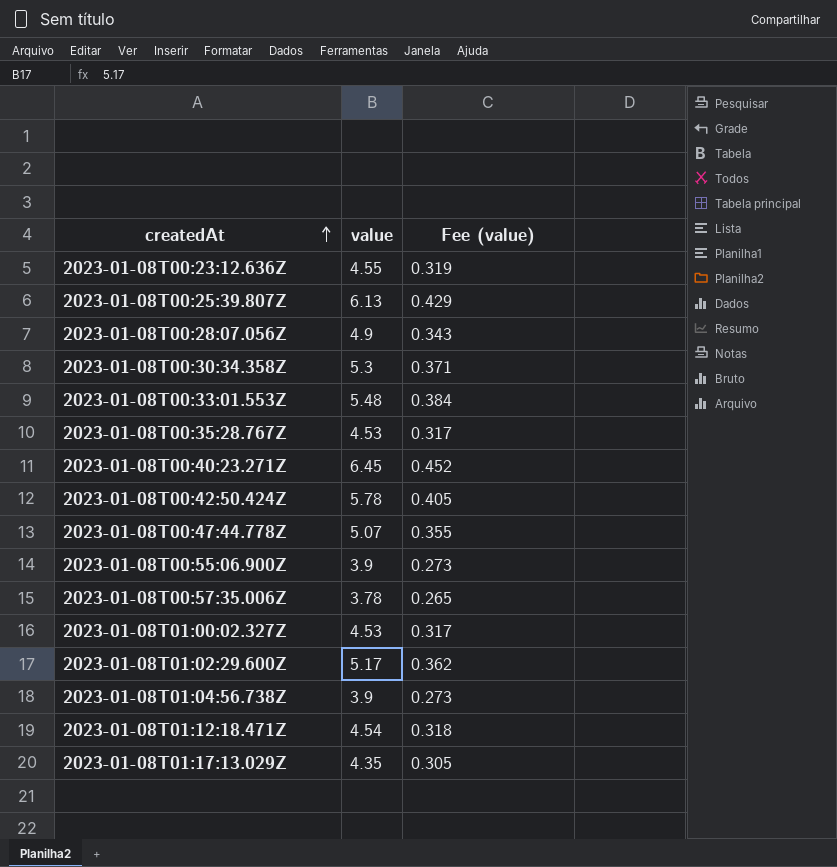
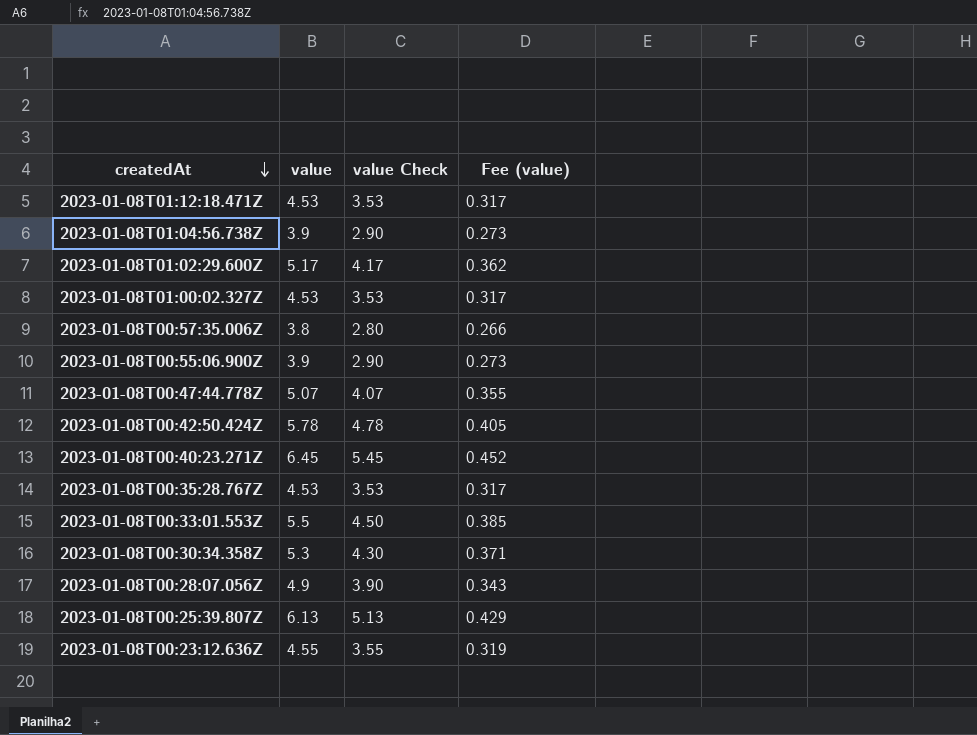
row order: createdAt ascending -> createdAt descending
column value Check | formula: none -> [value] - 1
row 2023-01-08T01:17:13.029Z: 4.35 | 0.305 -> none
2023-01-08T01:12:18.471Z | value: 4.54 -> 4.53
2023-01-08T01:12:18.471Z | Fee (value): 0.318 -> 0.317
2023-01-08T00:57:35.006Z | value: 3.78 -> 3.8
2023-01-08T00:57:35.006Z | Fee (value): 0.265 -> 0.266
2023-01-08T00:33:01.553Z | value: 5.48 -> 5.5
2023-01-08T00:33:01.553Z | Fee (value): 0.384 -> 0.385

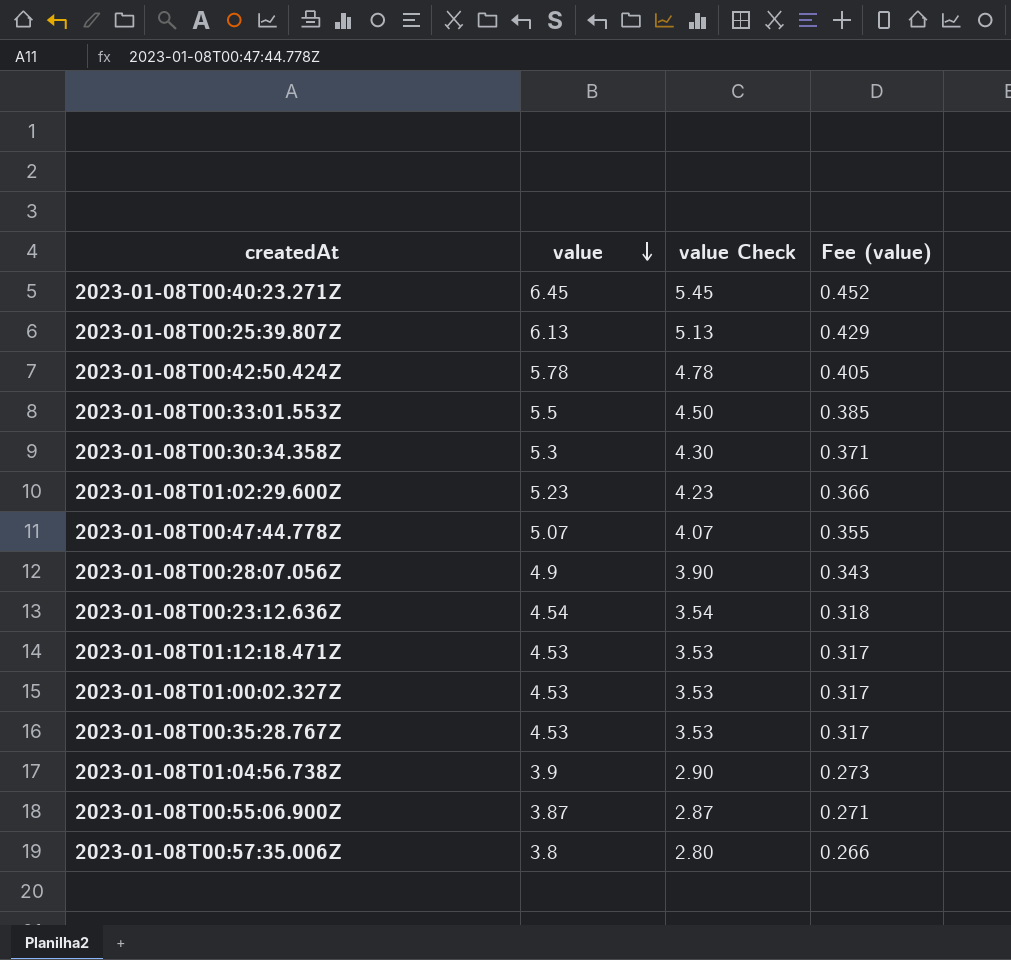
row order: createdAt descending -> value descending
2023-01-08T01:02:29.600Z | value: 5.17 -> 5.23
2023-01-08T01:02:29.600Z | value Check: 4.17 -> 4.23
2023-01-08T01:02:29.600Z | Fee (value): 0.362 -> 0.366
2023-01-08T00:23:12.636Z | value: 4.55 -> 4.54
2023-01-08T00:23:12.636Z | value Check: 3.55 -> 3.54
2023-01-08T00:23:12.636Z | Fee (value): 0.319 -> 0.318
2023-01-08T00:55:06.900Z | value: 3.9 -> 3.87
2023-01-08T00:55:06.900Z | value Check: 2.90 -> 2.87
2023-01-08T00:55:06.900Z | Fee (value): 0.273 -> 0.271

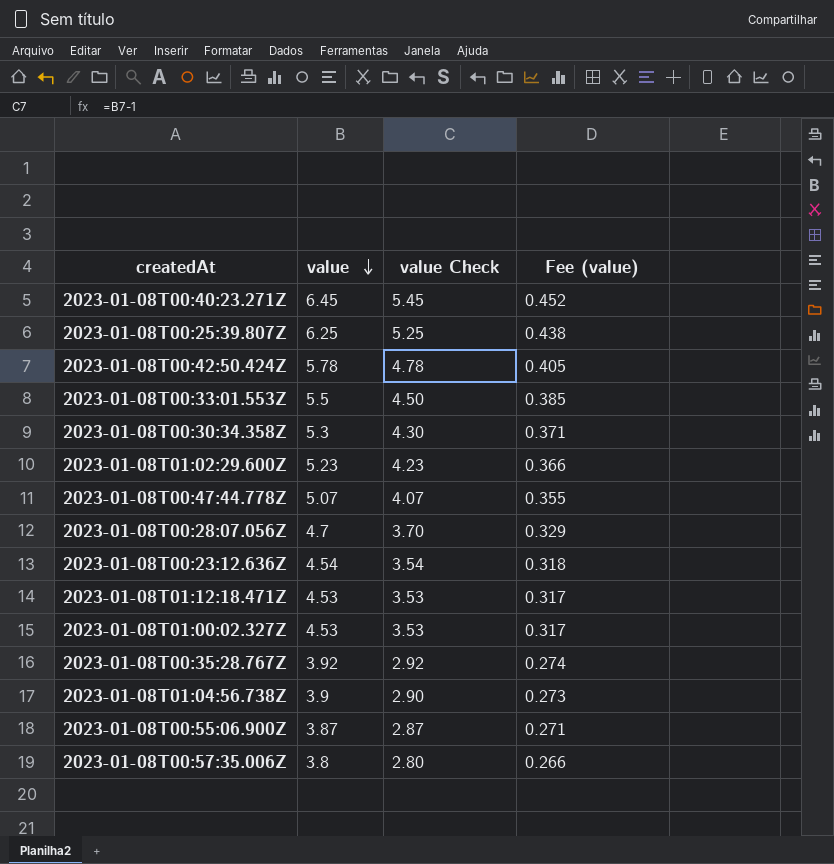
2023-01-08T00:25:39.807Z | value: 6.13 -> 6.25
2023-01-08T00:25:39.807Z | value Check: 5.13 -> 5.25
2023-01-08T00:25:39.807Z | Fee (value): 0.429 -> 0.438
2023-01-08T00:28:07.056Z | value: 4.9 -> 4.7
2023-01-08T00:28:07.056Z | value Check: 3.90 -> 3.70
2023-01-08T00:28:07.056Z | Fee (value): 0.343 -> 0.329
2023-01-08T00:35:28.767Z | value: 4.53 -> 3.92
2023-01-08T00:35:28.767Z | value Check: 3.53 -> 2.92
2023-01-08T00:35:28.767Z | Fee (value): 0.317 -> 0.274

